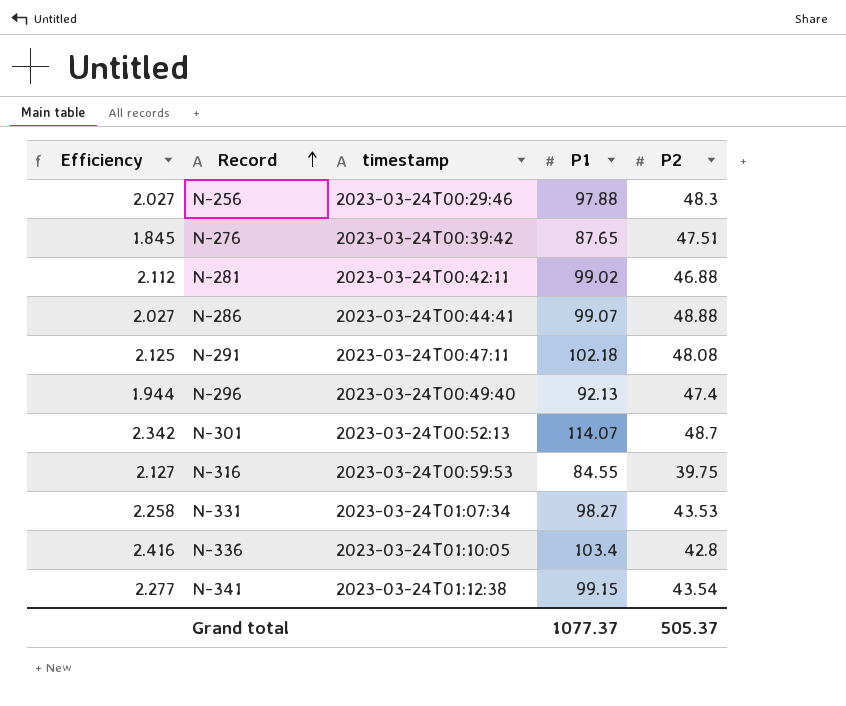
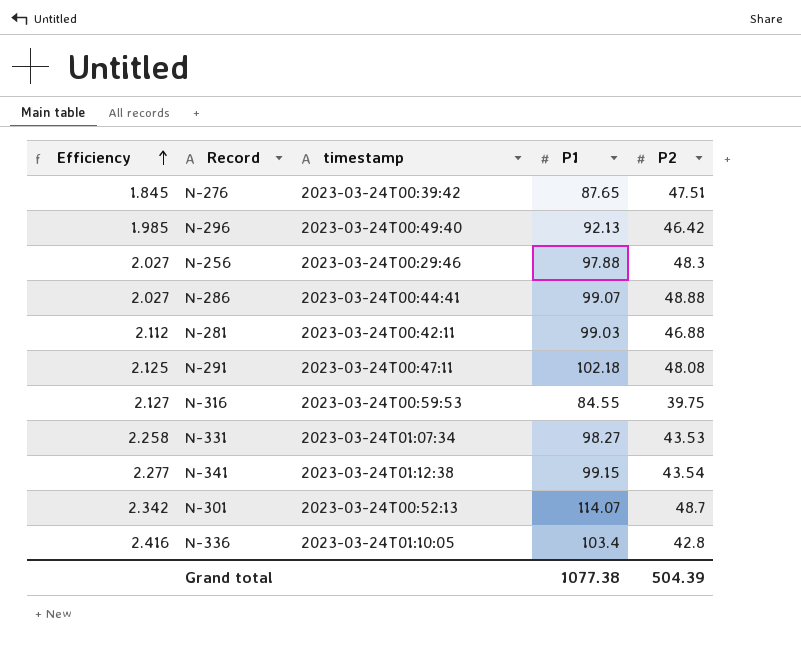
row order: Record ascending -> Efficiency ascending
N-296 | Efficiency: 1.944 -> 1.985
N-296 | P2: 47.4 -> 46.42
N-281 | P1: 99.02 -> 99.03
Grand total | P1: 1077.37 -> 1077.38
Grand total | P2: 505.37 -> 504.39

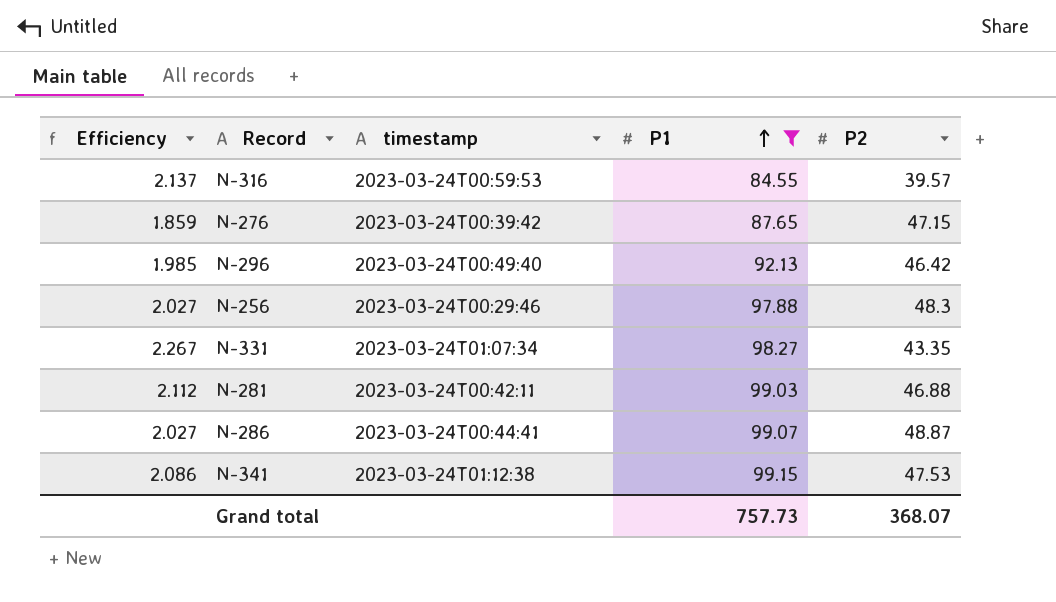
filter: none -> P1 <= 99.15
row order: Efficiency ascending -> P1 ascending
N-316 | Efficiency: 2.127 -> 2.137
N-316 | P2: 39.75 -> 39.57
N-276 | Efficiency: 1.845 -> 1.859
N-276 | P2: 47.51 -> 47.15
N-331 | Efficiency: 2.258 -> 2.267
N-331 | P2: 43.53 -> 43.35
N-286 | P2: 48.88 -> 48.87
N-341 | Efficiency: 2.277 -> 2.086
N-341 | P2: 43.54 -> 47.53
Grand total | P1: 1077.38 -> 757.73
Grand total | P2: 504.39 -> 368.07

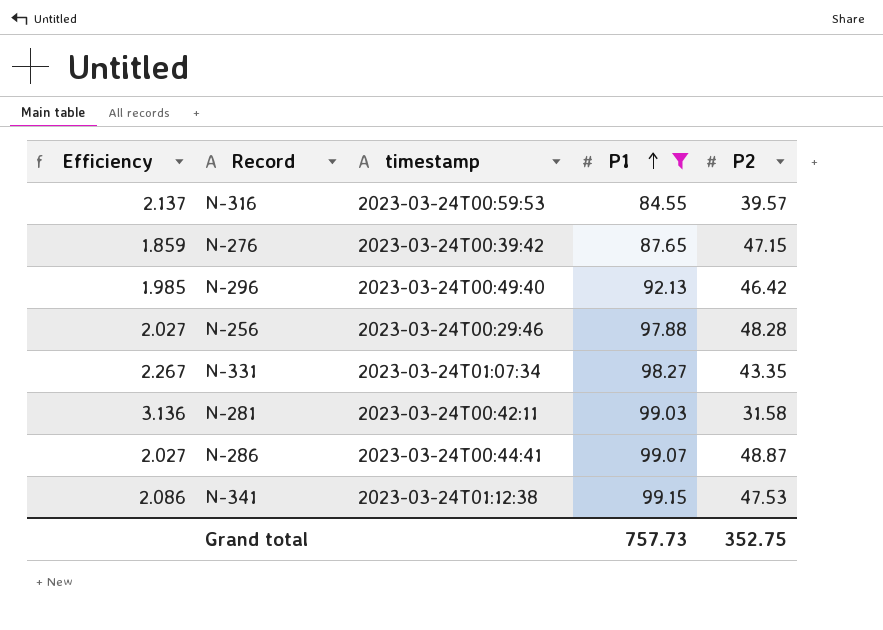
N-256 | P2: 48.3 -> 48.28
N-281 | Efficiency: 2.112 -> 3.136
N-281 | P2: 46.88 -> 31.58
Grand total | P2: 368.07 -> 352.75

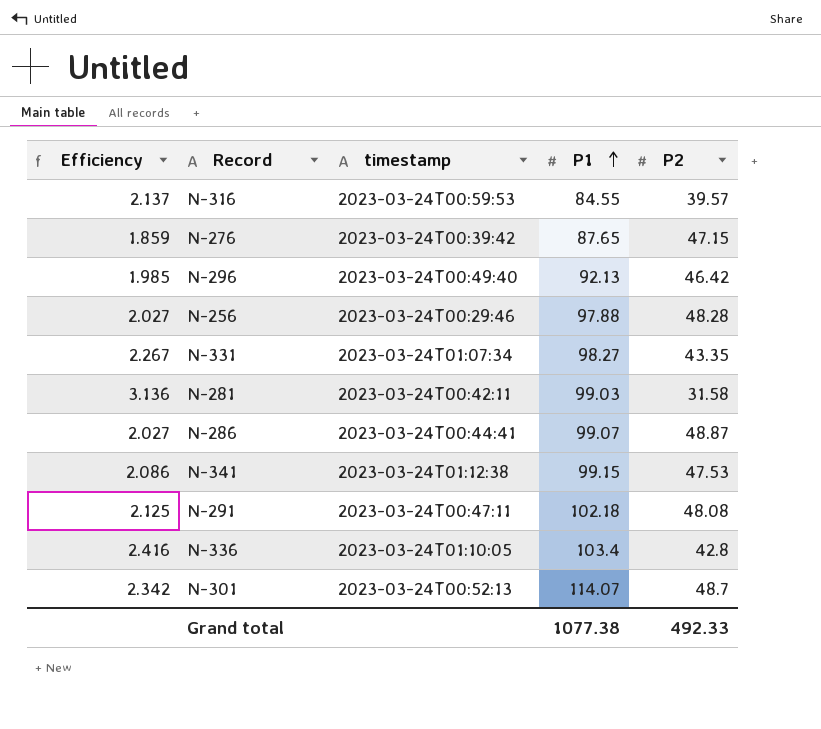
filter: P1 <= 99.15 -> none
Grand total | P1: 757.73 -> 1077.38
Grand total | P2: 352.75 -> 492.33

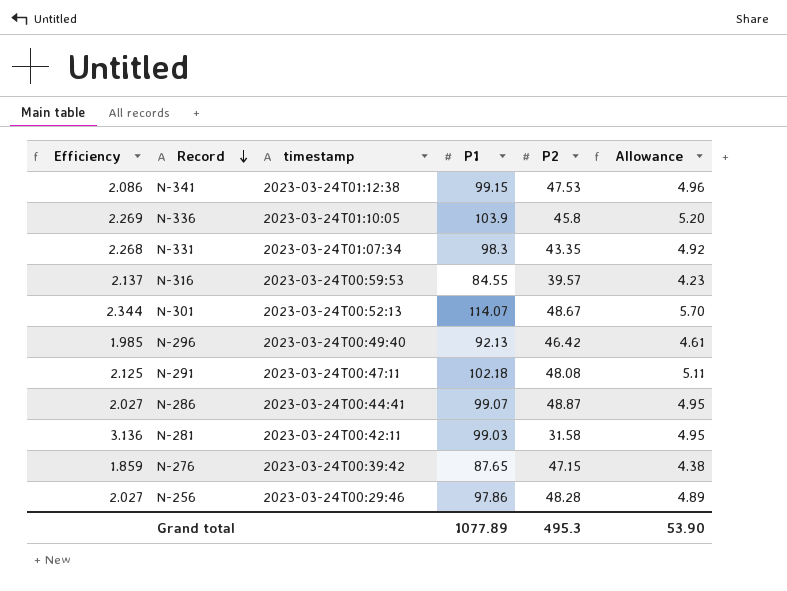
row order: P1 ascending -> Record descending
column Allowance | formula: none -> [P1] * 0.05
N-336 | Efficiency: 2.416 -> 2.269
N-336 | P1: 103.4 -> 103.9
N-336 | P2: 42.8 -> 45.8
N-331 | Efficiency: 2.267 -> 2.268
N-331 | P1: 98.27 -> 98.3
N-301 | Efficiency: 2.342 -> 2.344
N-301 | P2: 48.7 -> 48.67
N-256 | P1: 97.88 -> 97.86
Grand total | P1: 1077.38 -> 1077.89
Grand total | P2: 492.33 -> 495.3

